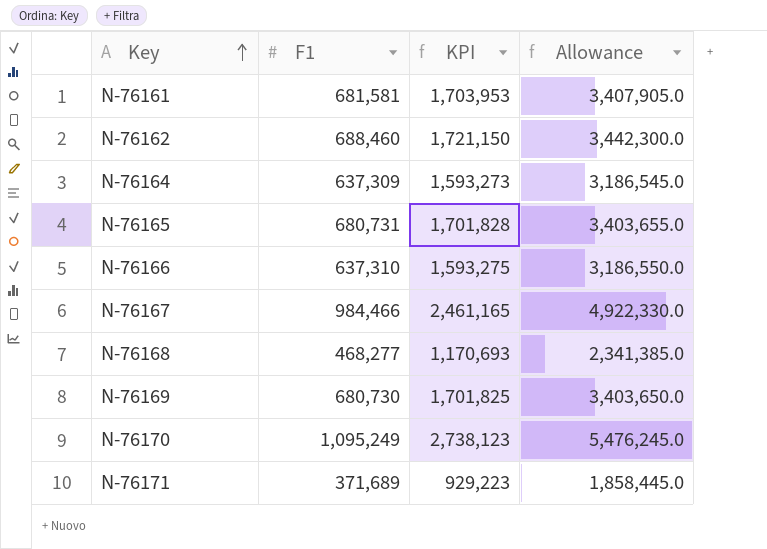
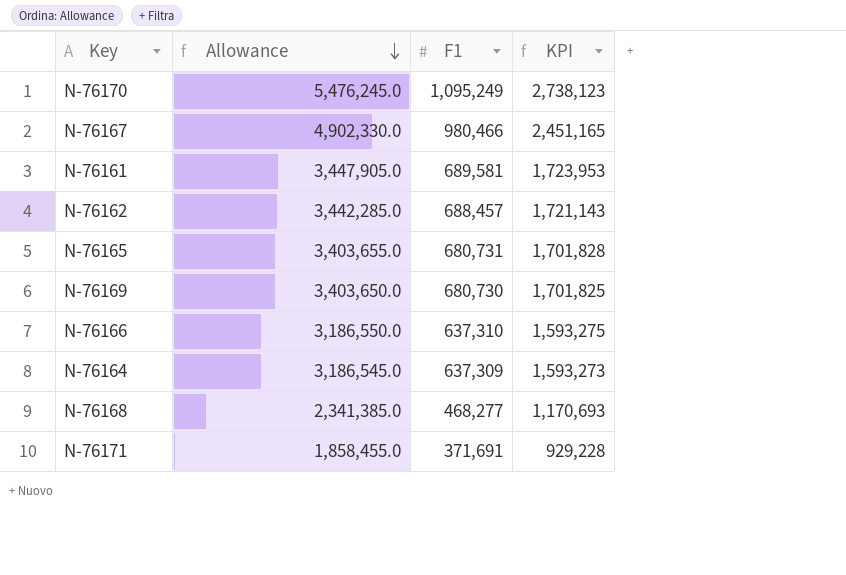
row order: Key ascending -> Allowance descending
column Allowance | position: 4 -> 2
N-76167 | Allowance: 4,922,330.0 -> 4,902,330.0
N-76167 | F1: 984,466 -> 980,466
N-76167 | KPI: 2,461,165 -> 2,451,165
N-76161 | Allowance: 3,407,905.0 -> 3,447,905.0
N-76161 | F1: 681,581 -> 689,581
N-76161 | KPI: 1,703,953 -> 1,723,953
N-76162 | Allowance: 3,442,300.0 -> 3,442,285.0
N-76162 | F1: 688,460 -> 688,457
N-76162 | KPI: 1,721,150 -> 1,721,143
N-76171 | Allowance: 1,858,445.0 -> 1,858,455.0
N-76171 | F1: 371,689 -> 371,691
N-76171 | KPI: 929,223 -> 929,228

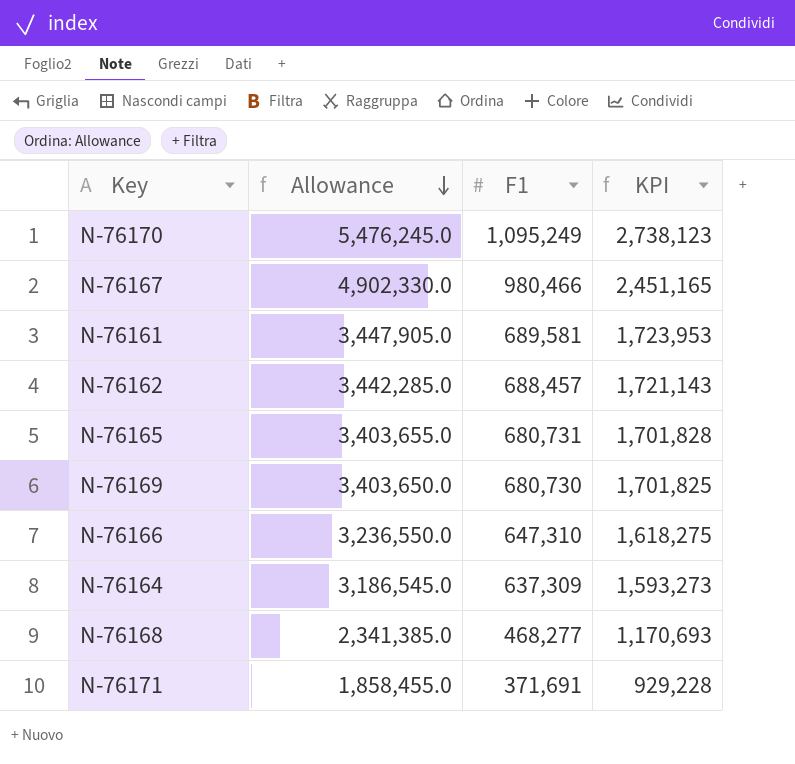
N-76166 | Allowance: 3,186,550.0 -> 3,236,550.0
N-76166 | F1: 637,310 -> 647,310
N-76166 | KPI: 1,593,275 -> 1,618,275

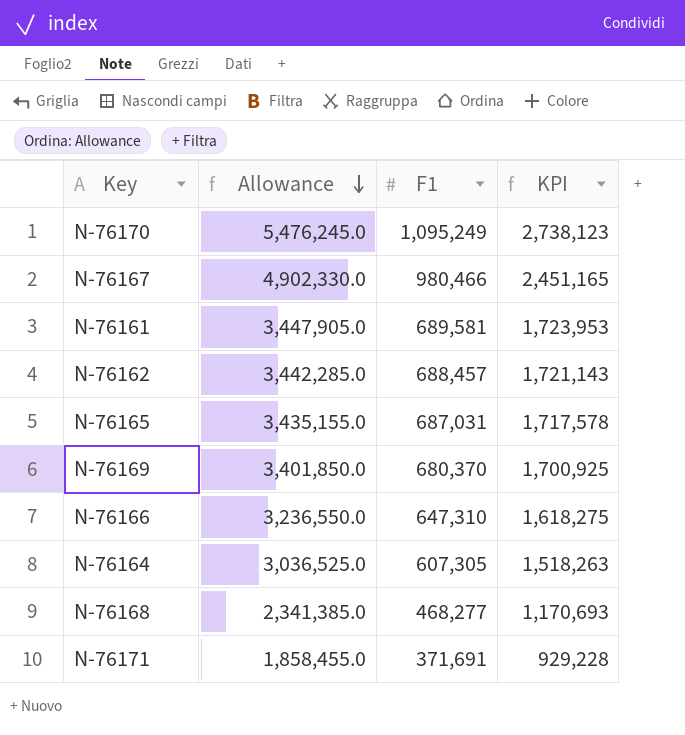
N-76165 | Allowance: 3,403,655.0 -> 3,435,155.0
N-76165 | F1: 680,731 -> 687,031
N-76165 | KPI: 1,701,828 -> 1,717,578
N-76169 | Allowance: 3,403,650.0 -> 3,401,850.0
N-76169 | F1: 680,730 -> 680,370
N-76169 | KPI: 1,701,825 -> 1,700,925
N-76164 | Allowance: 3,186,545.0 -> 3,036,525.0
N-76164 | F1: 637,309 -> 607,305
N-76164 | KPI: 1,593,273 -> 1,518,263

